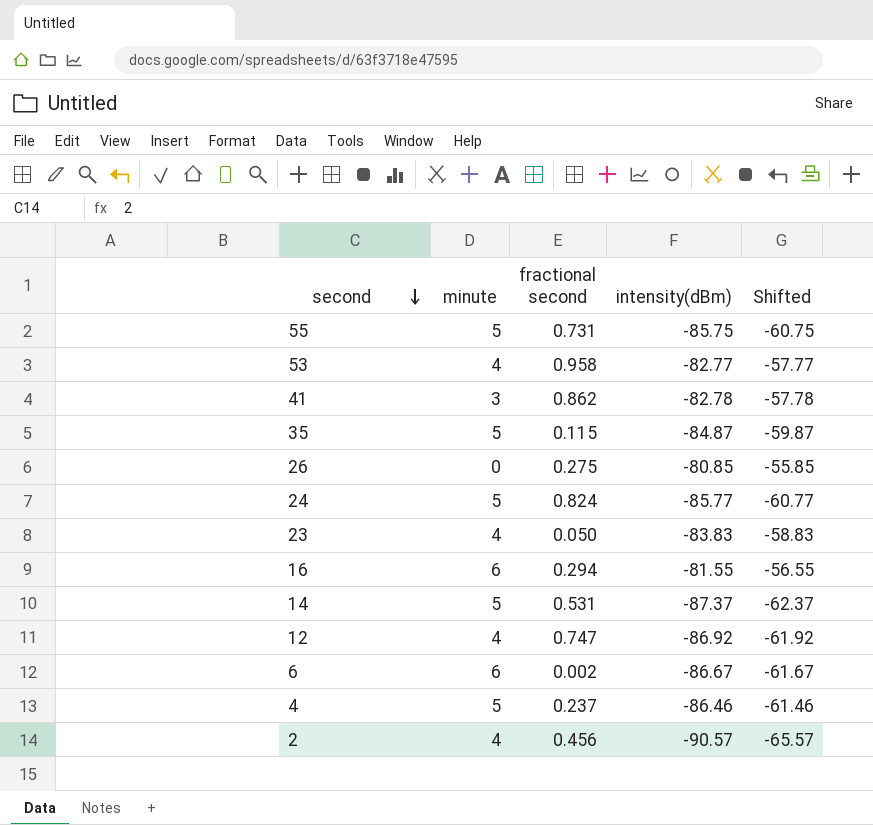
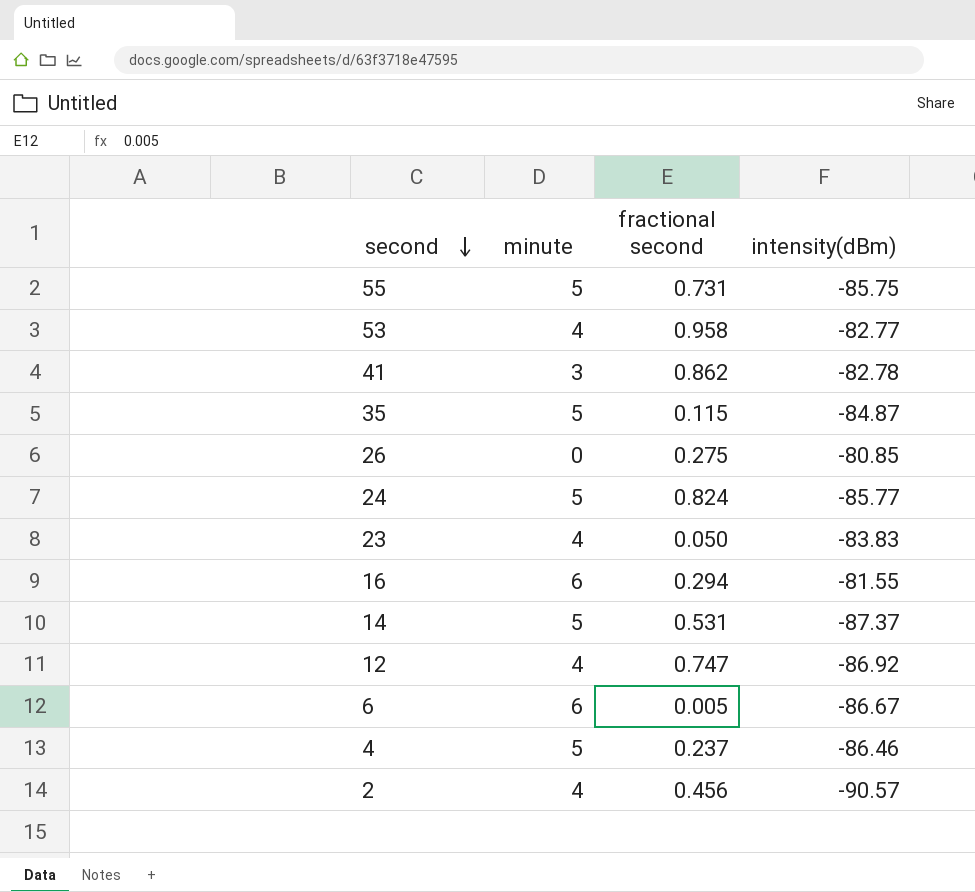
column Shifted | formula: [intensity(dBm)] + 25 -> none
6 | fractional second: 0.002 -> 0.005

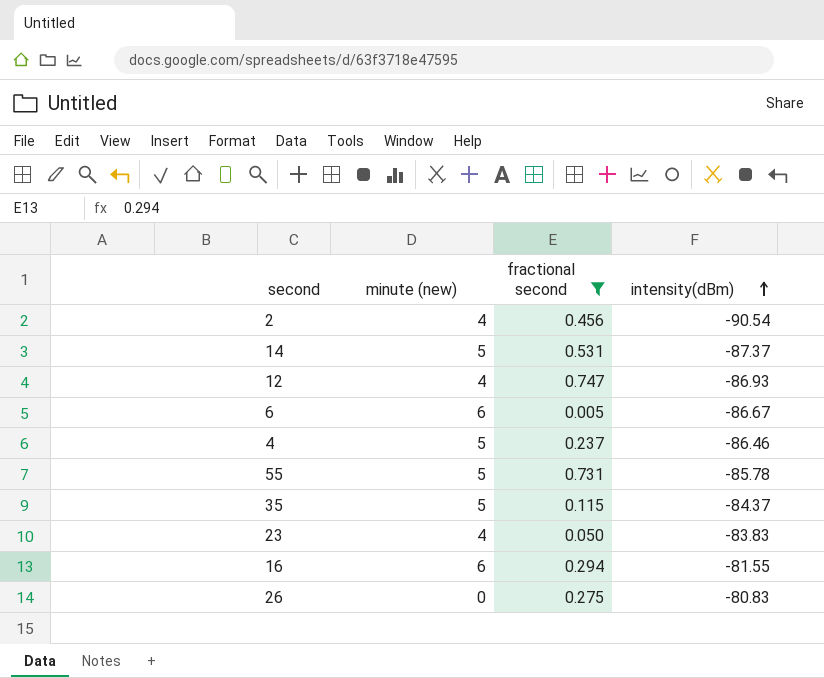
filter: none -> fractional second <= 0.747
row order: second descending -> intensity(dBm) ascending
column name: minute -> minute (new)
2 | intensity(dBm): -90.57 -> -90.54
12 | intensity(dBm): -86.92 -> -86.93
55 | intensity(dBm): -85.75 -> -85.78
35 | intensity(dBm): -84.87 -> -84.37
26 | intensity(dBm): -80.85 -> -80.83

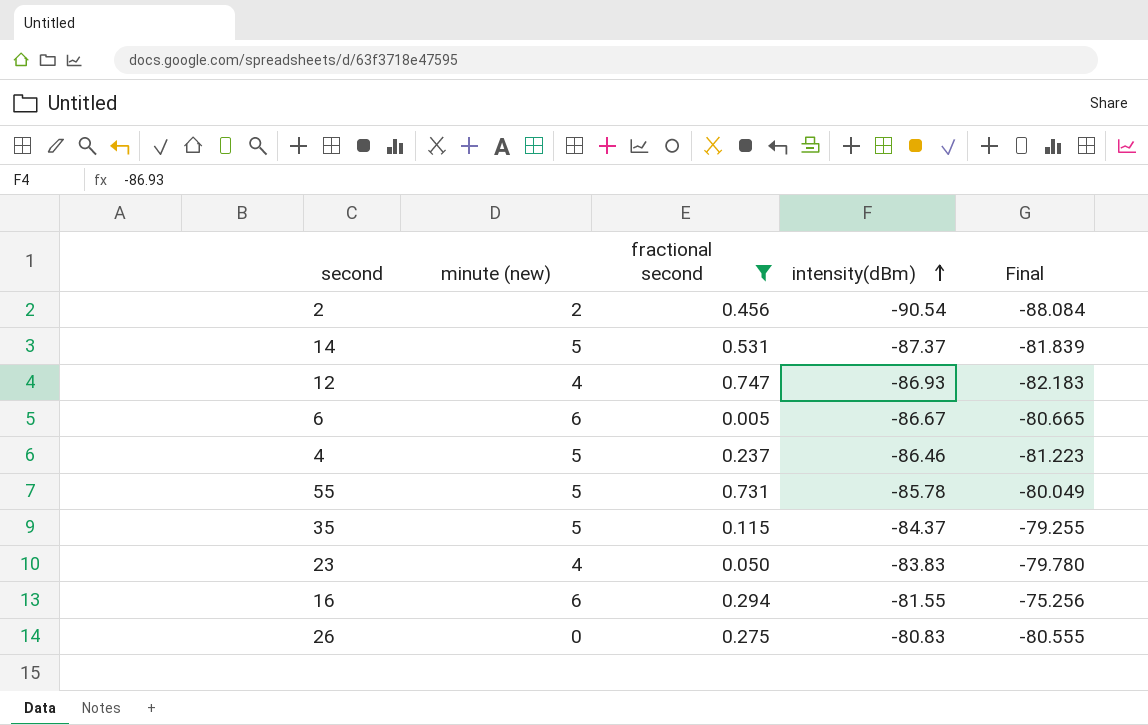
column Final | formula: none -> [minute (new)] + [fractional second] + [intensity(dBm)]
2 | minute (new): 4 -> 2

